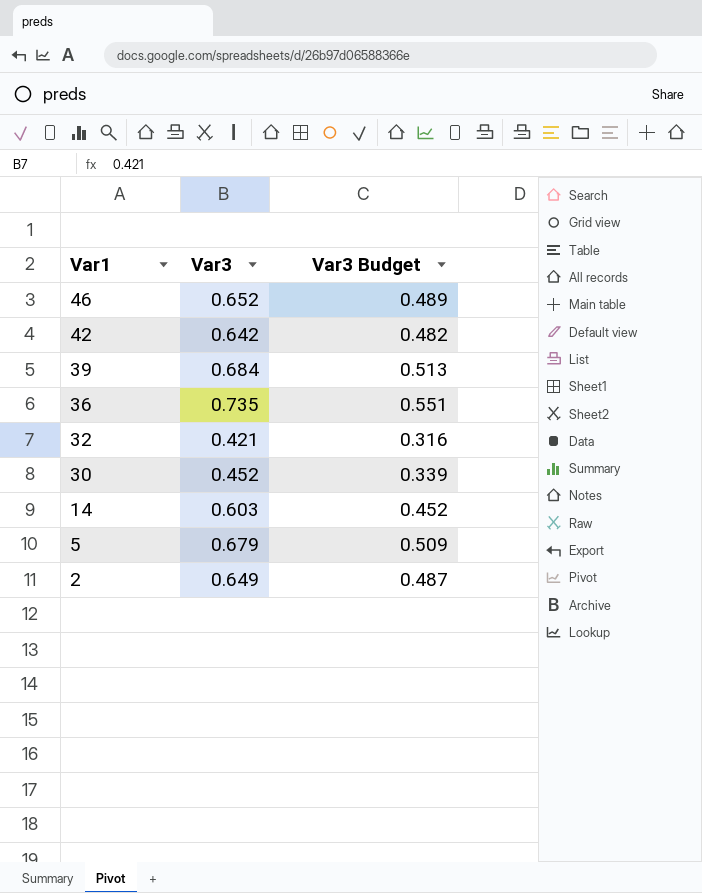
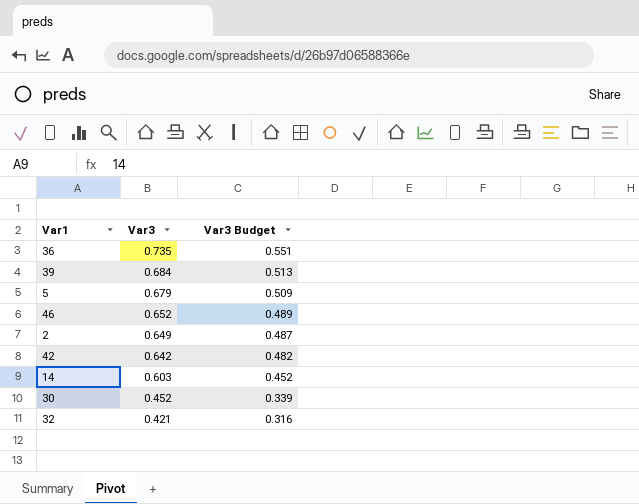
row order: Var1 descending -> Var3 descending

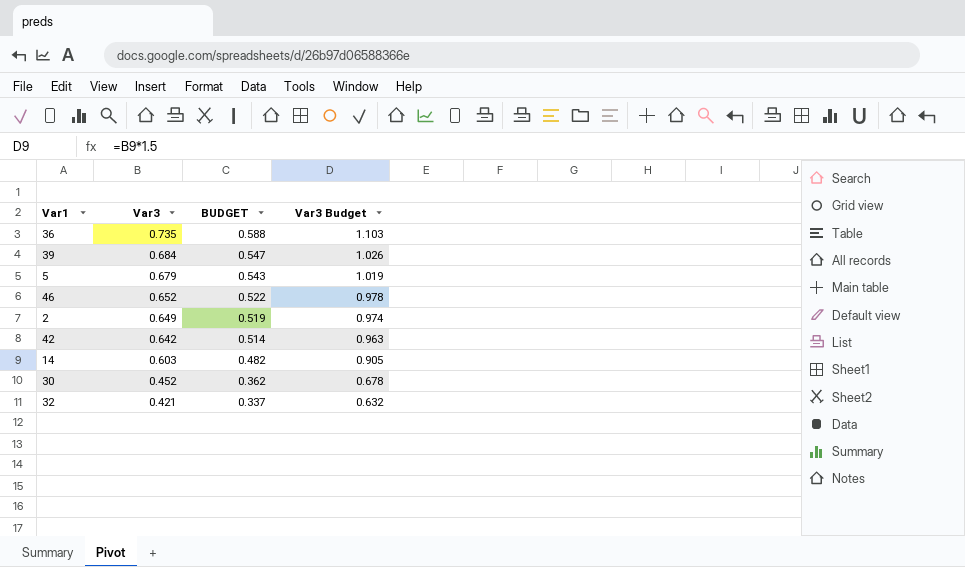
column BUDGET | formula: none -> [Var3] * 0.8
column Var3 Budget | formula: [Var3] * 0.75 -> [Var3] * 1.5

